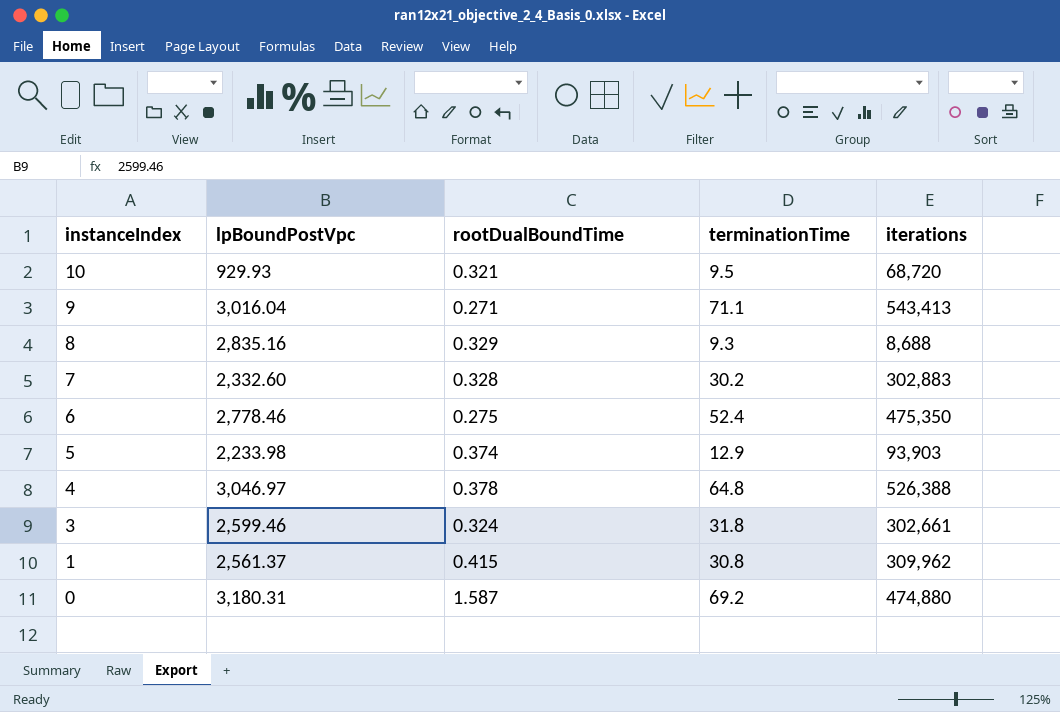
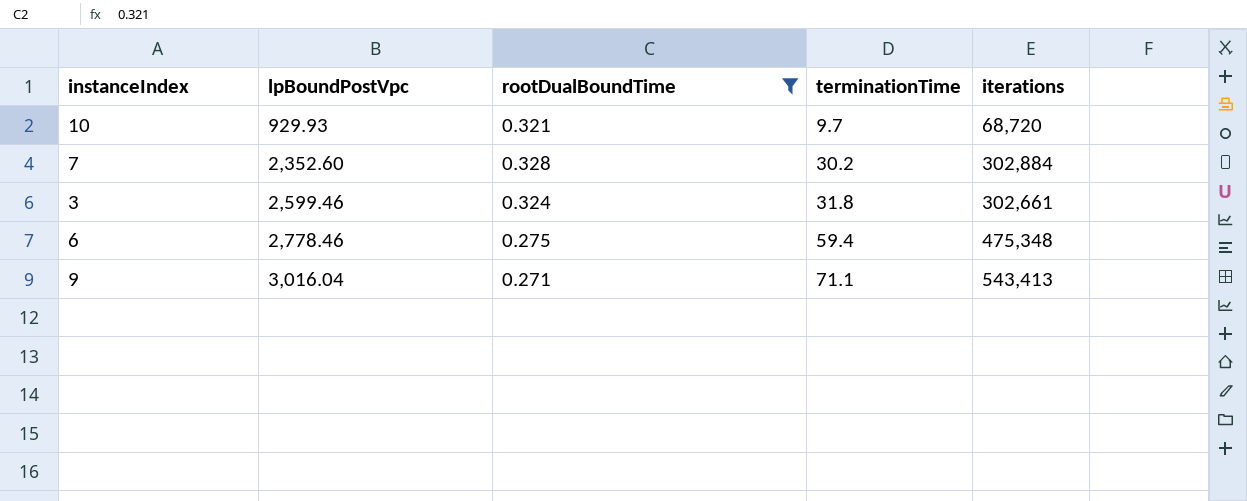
filter: none -> rootDualBoundTime <= 0.328
row order: instanceIndex descending -> lpBoundPostVpc ascending
10 | terminationTime: 9.5 -> 9.7
7 | lpBoundPostVpc: 2,332.60 -> 2,352.60
7 | iterations: 302,883 -> 302,884
6 | terminationTime: 52.4 -> 59.4
6 | iterations: 475,350 -> 475,348

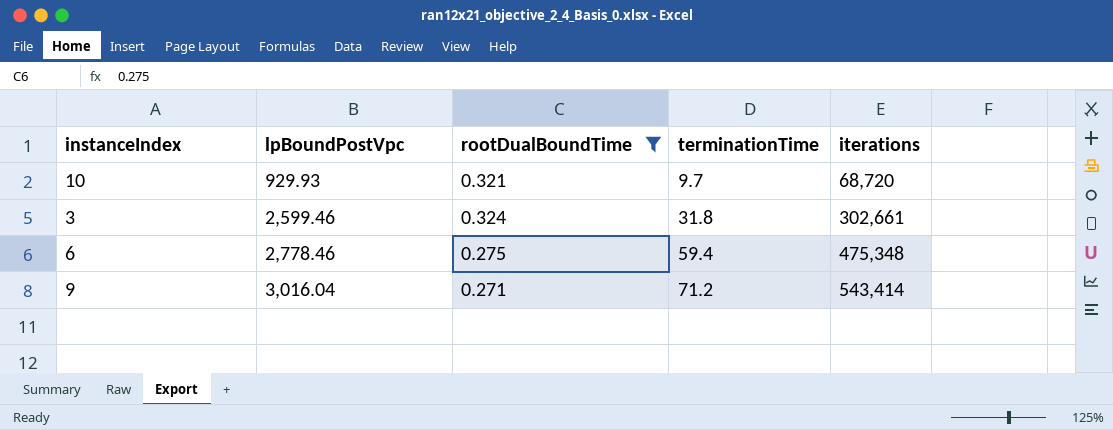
row 7: 2,352.60 | 0.328 | 30.2 | 302,884 -> none
9 | terminationTime: 71.1 -> 71.2
9 | iterations: 543,413 -> 543,414

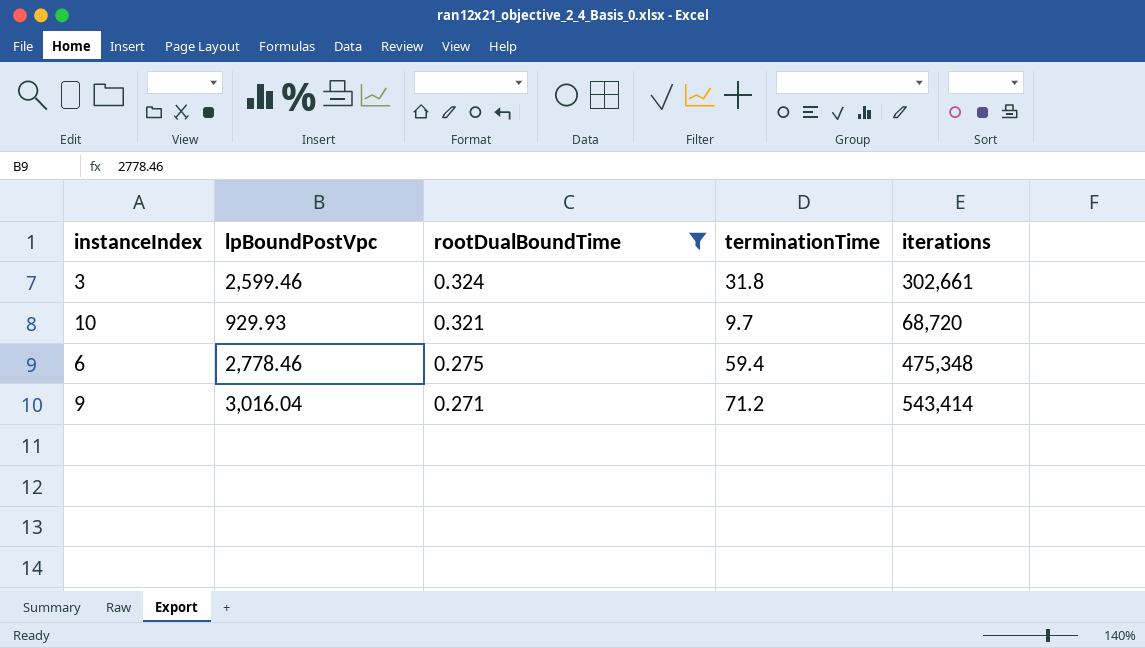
row order: lpBoundPostVpc ascending -> rootDualBoundTime descending

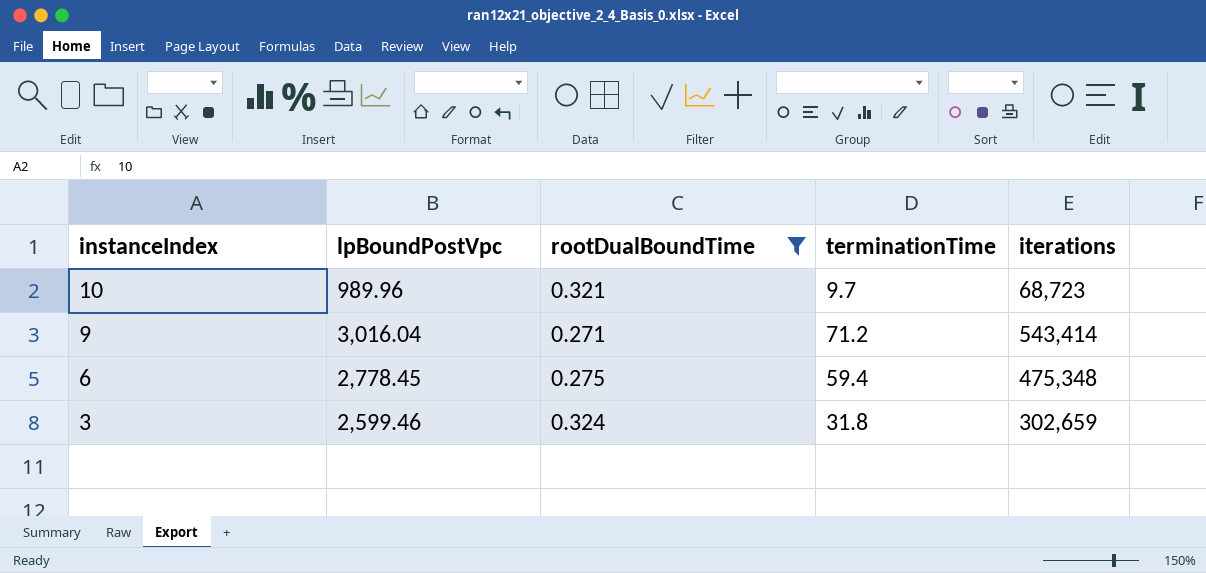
row order: rootDualBoundTime descending -> instanceIndex descending
10 | lpBoundPostVpc: 929.93 -> 989.96
10 | iterations: 68,720 -> 68,723
6 | lpBoundPostVpc: 2,778.46 -> 2,778.45
3 | iterations: 302,661 -> 302,659

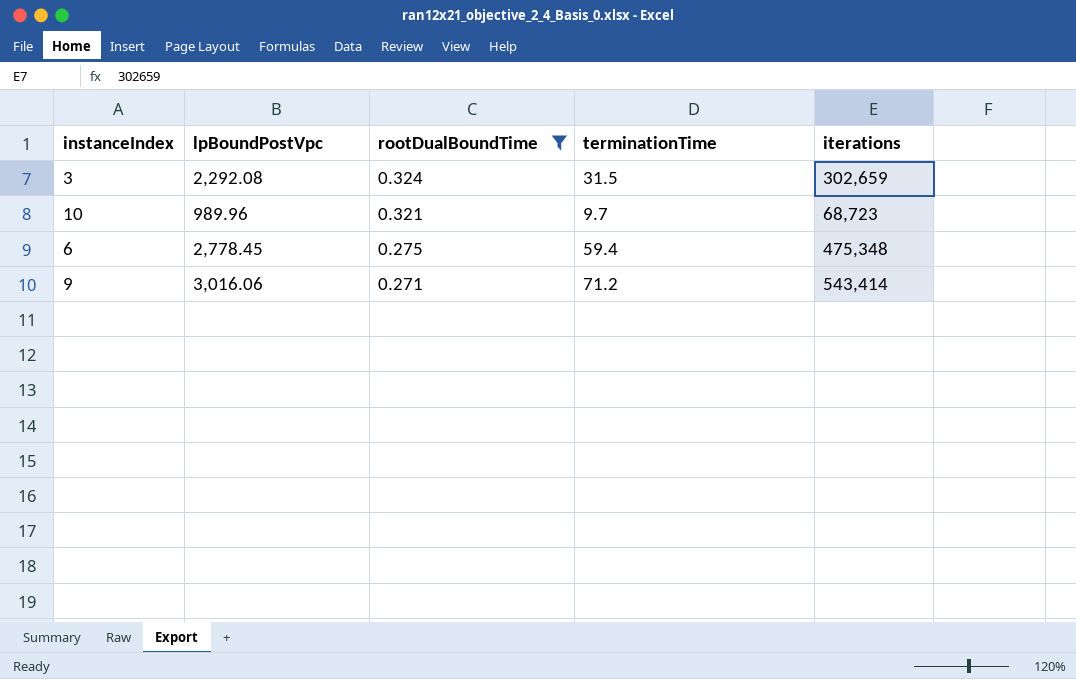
row order: instanceIndex descending -> rootDualBoundTime descending
3 | lpBoundPostVpc: 2,599.46 -> 2,292.08
3 | terminationTime: 31.8 -> 31.5
9 | lpBoundPostVpc: 3,016.04 -> 3,016.06

